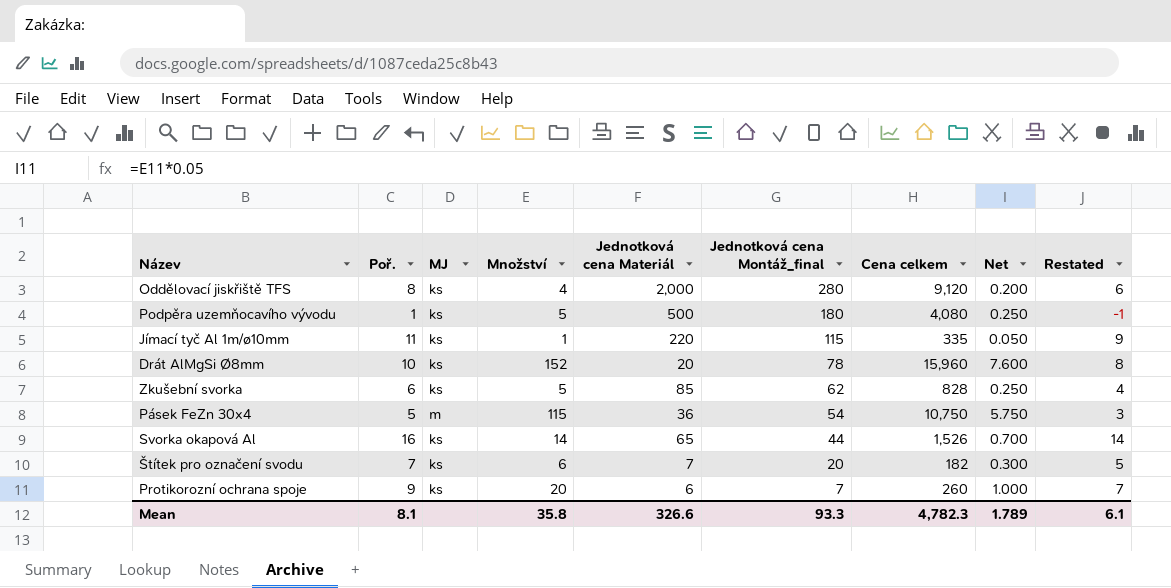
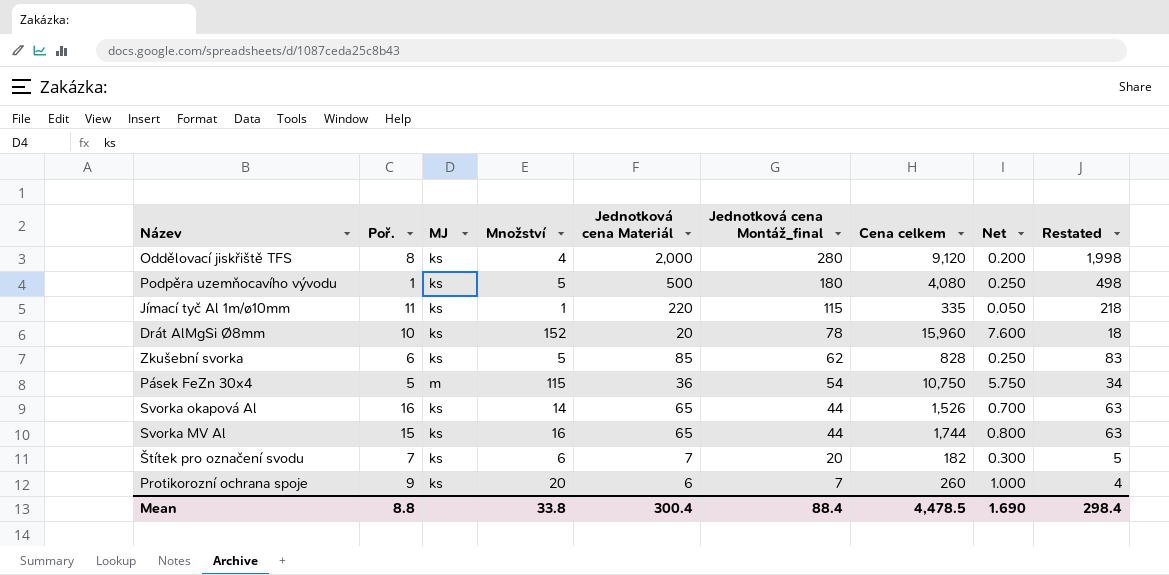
column Restated | formula: [Poř.] - 2 -> [Jednotková cena Materiál] - 2
row Svorka MV Al: none -> 15 | ks | 16 | 65 | 44 | 1,744 | 0.800 | 63
Mean | Poř.: 8.1 -> 8.8
Mean | Množství: 35.8 -> 33.8
Mean | Jednotková cena Materiál: 326.6 -> 300.4
Mean | Jednotková cena Montáž_final: 93.3 -> 88.4
Mean | Cena celkem: 4,782.3 -> 4,478.5
Mean | Net: 1.789 -> 1.690
Mean | Restated: 6.1 -> 298.4

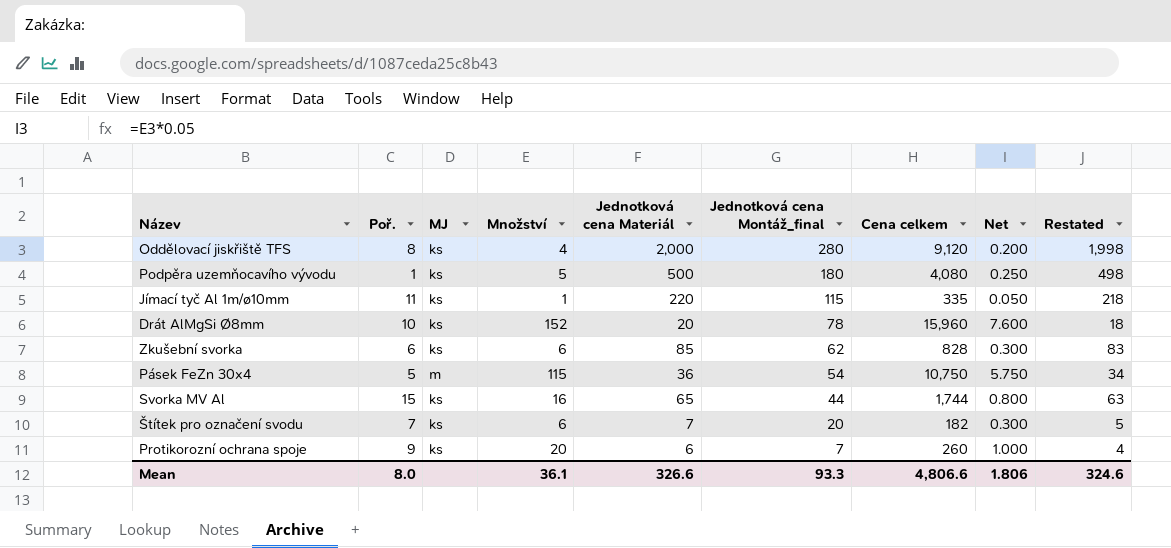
row Svorka okapová Al: 16 | ks | 14 | 65 | 44 | 1,526 | 0.700 | 63 -> none
Zkušební svorka | Množství: 5 -> 6
Zkušební svorka | Net: 0.250 -> 0.300
Mean | Poř.: 8.8 -> 8.0
Mean | Množství: 33.8 -> 36.1
Mean | Jednotková cena Materiál: 300.4 -> 326.6
Mean | Jednotková cena Montáž_final: 88.4 -> 93.3
Mean | Cena celkem: 4,478.5 -> 4,806.6
Mean | Net: 1.690 -> 1.806
Mean | Restated: 298.4 -> 324.6

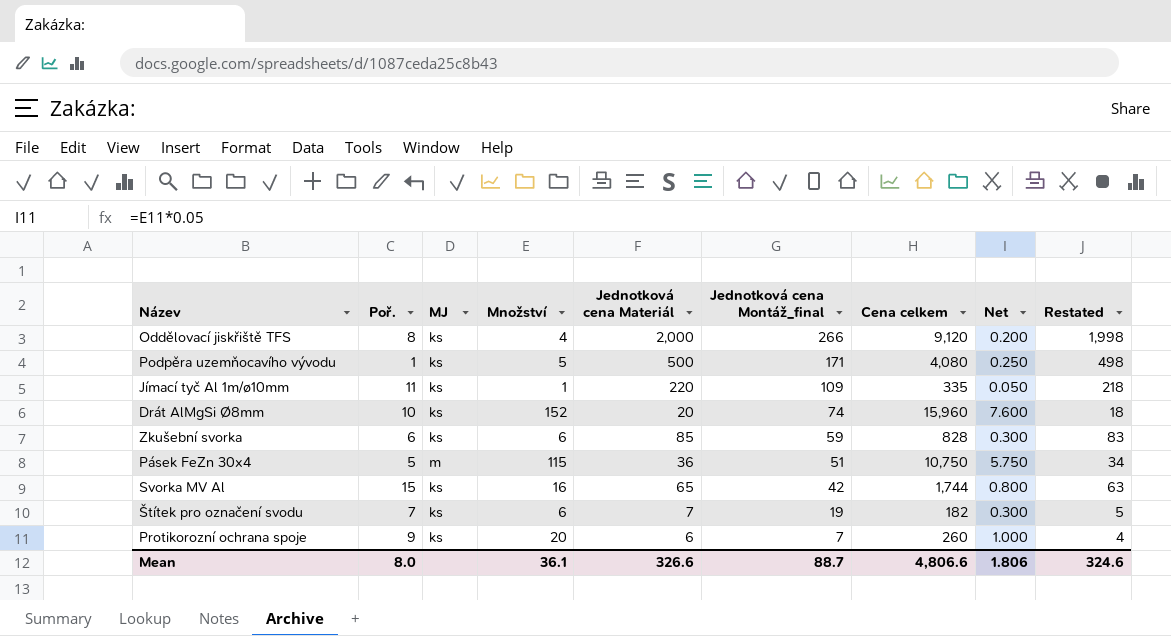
Oddělovací jiskřiště TFS | Jednotková cena Montáž_final: 280 -> 266
Podpěra uzemňocavího vývodu | Jednotková cena Montáž_final: 180 -> 171
Jímací tyč Al 1m/ø10mm | Jednotková cena Montáž_final: 115 -> 109
Drát AlMgSi Ø8mm | Jednotková cena Montáž_final: 78 -> 74
Zkušební svorka | Jednotková cena Montáž_final: 62 -> 59
Pásek FeZn 30x4 | Jednotková cena Montáž_final: 54 -> 51
Svorka MV Al | Jednotková cena Montáž_final: 44 -> 42
Štítek pro označení svodu | Jednotková cena Montáž_final: 20 -> 19
Mean | Jednotková cena Montáž_final: 93.3 -> 88.7

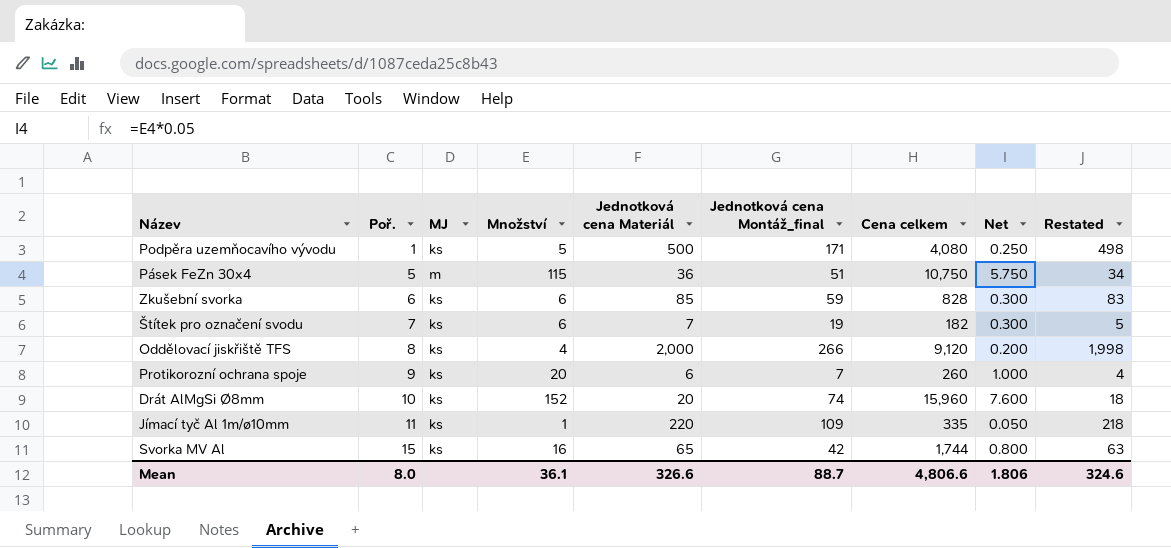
row order: Jednotková cena Montáž_final descending -> Poř. ascending

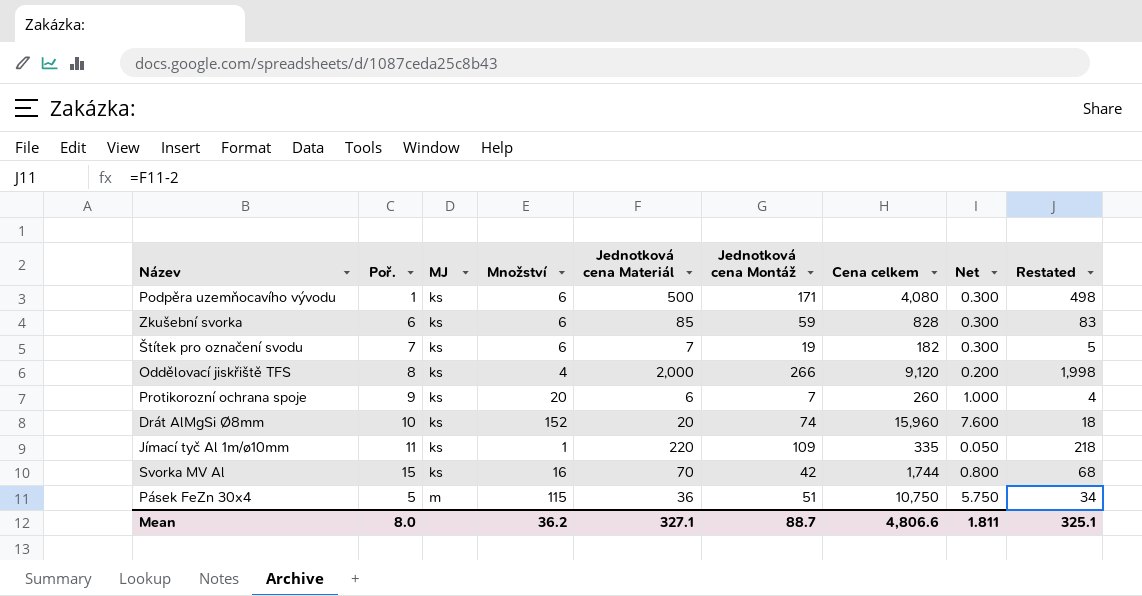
row order: Poř. ascending -> MJ ascending
column name: Jednotková cena Montáž_final -> Jednotková cena Montáž
Podpěra uzemňocavího vývodu | Množství: 5 -> 6
Podpěra uzemňocavího vývodu | Net: 0.250 -> 0.300
Svorka MV Al | Jednotková cena Materiál: 65 -> 70
Svorka MV Al | Restated: 63 -> 68
Mean | Množství: 36.1 -> 36.2
Mean | Jednotková cena Materiál: 326.6 -> 327.1
Mean | Net: 1.806 -> 1.811
Mean | Restated: 324.6 -> 325.1

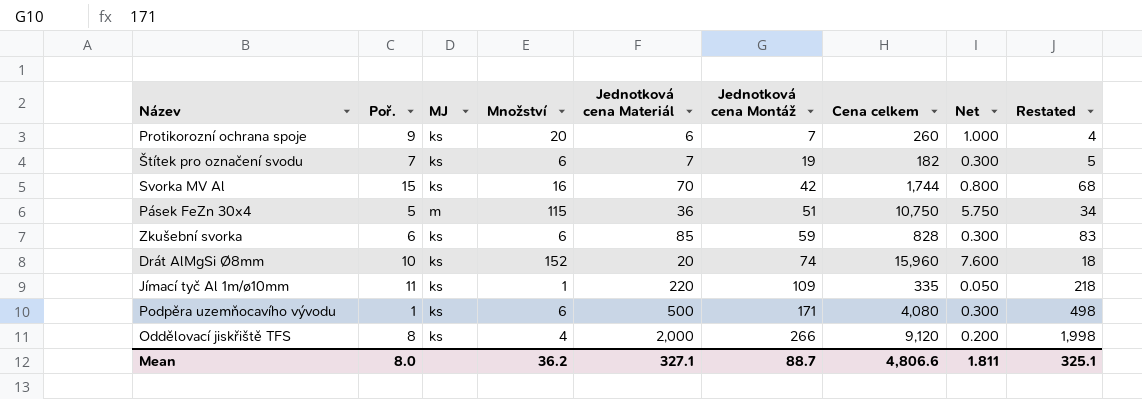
row order: MJ ascending -> Jednotková cena Montáž ascending

